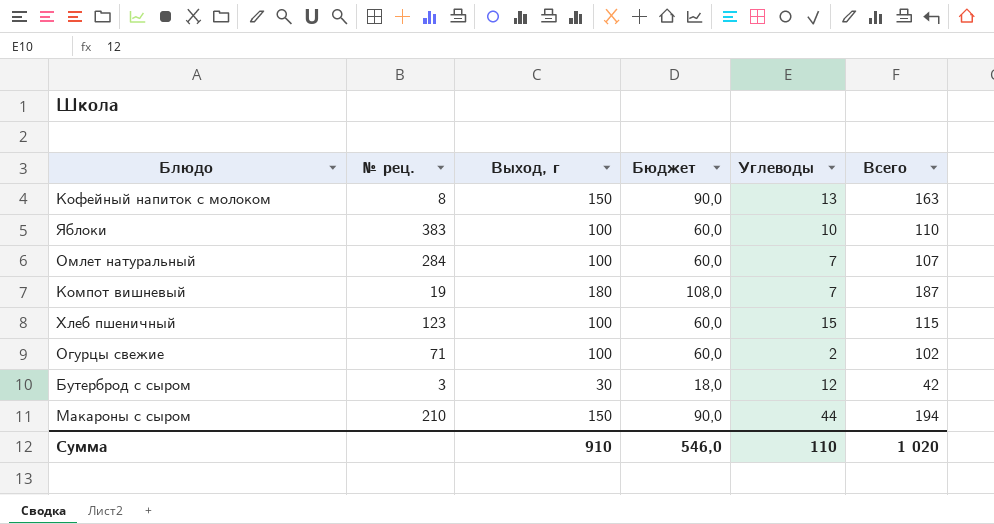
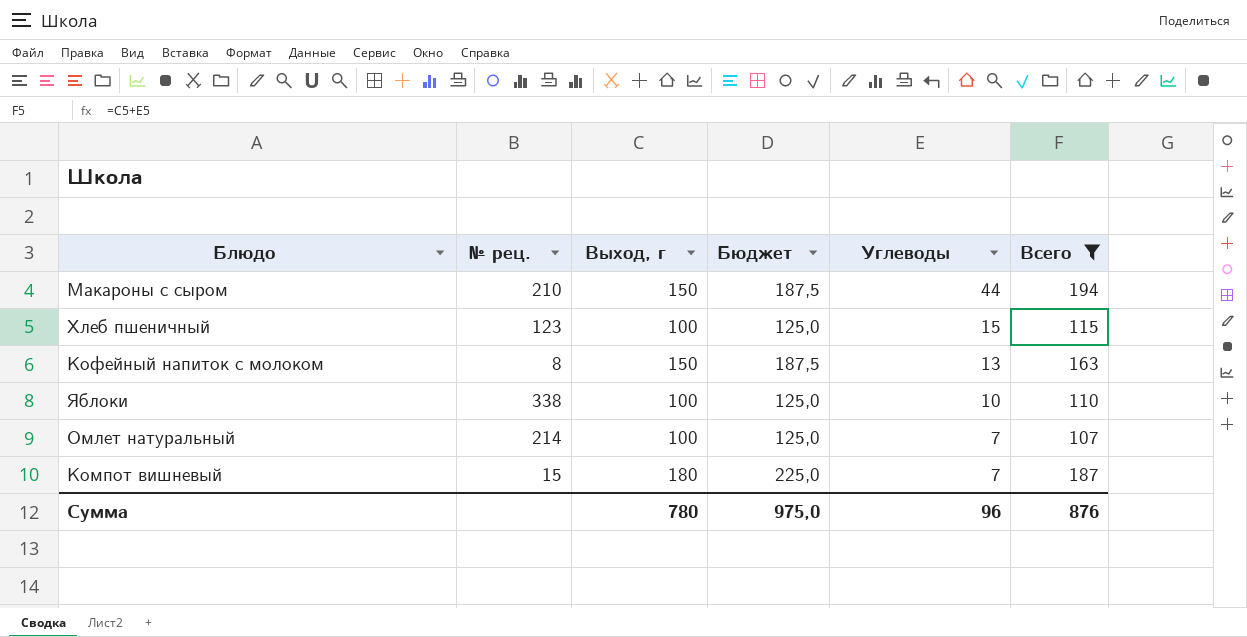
filter: none -> Всего >= 107
row order: none -> Углеводы descending
column Бюджет | formula: [Выход, г] * 0,6 -> [Выход, г] * 1,25
Яблоки | № рец.: 383 -> 338
Омлет натуральный | № рец.: 284 -> 214
Компот вишневый | № рец.: 19 -> 15
Сумма | Выход, г: 910 -> 780
Сумма | Бюджет: 546,0 -> 975,0
Сумма | Углеводы: 110 -> 96
Сумма | Всего: 1 020 -> 876

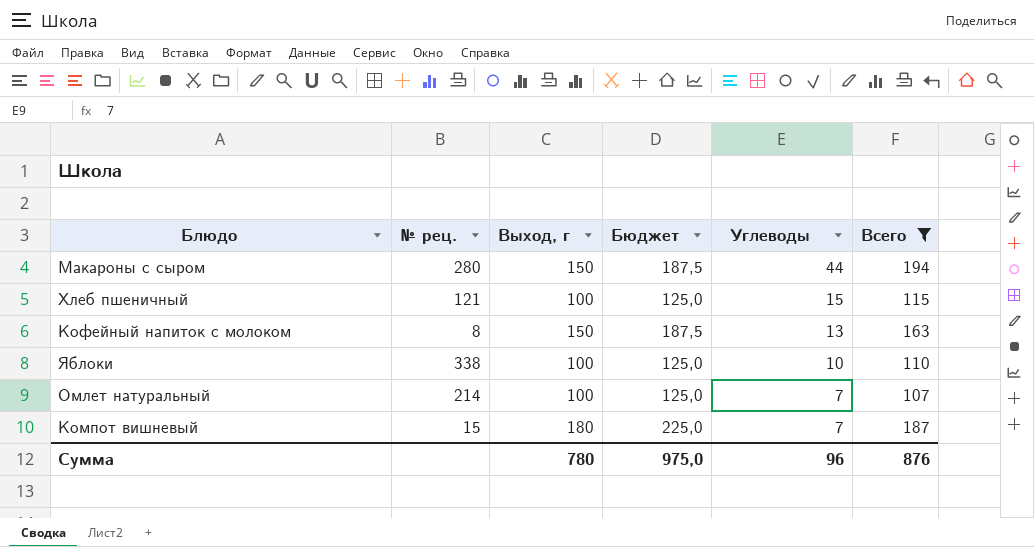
Макароны с сыром | № рец.: 210 -> 280
Хлеб пшеничный | № рец.: 123 -> 121

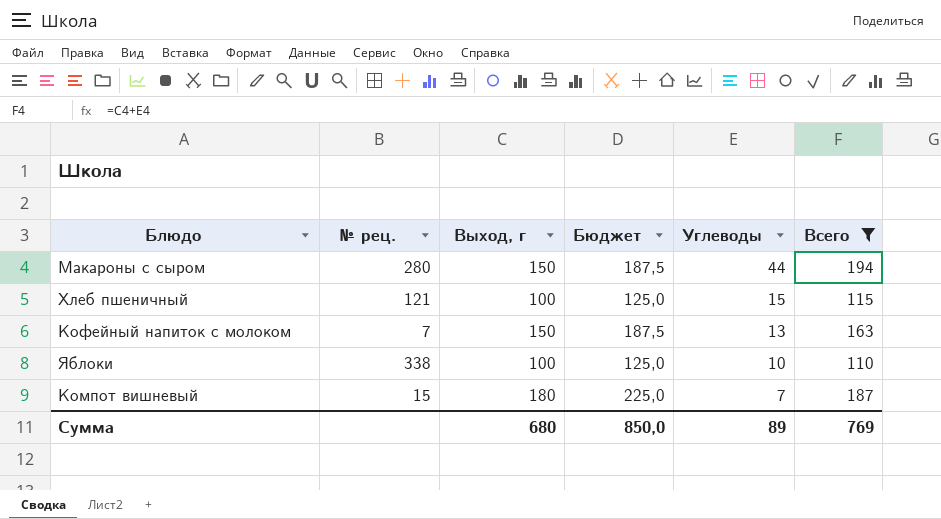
row Омлет натуральный: 214 | 100 | 125,0 | 7 | 107 -> none
Кофейный напиток с молоком | № рец.: 8 -> 7
Сумма | Выход, г: 780 -> 680
Сумма | Бюджет: 975,0 -> 850,0
Сумма | Углеводы: 96 -> 89
Сумма | Всего: 876 -> 769

